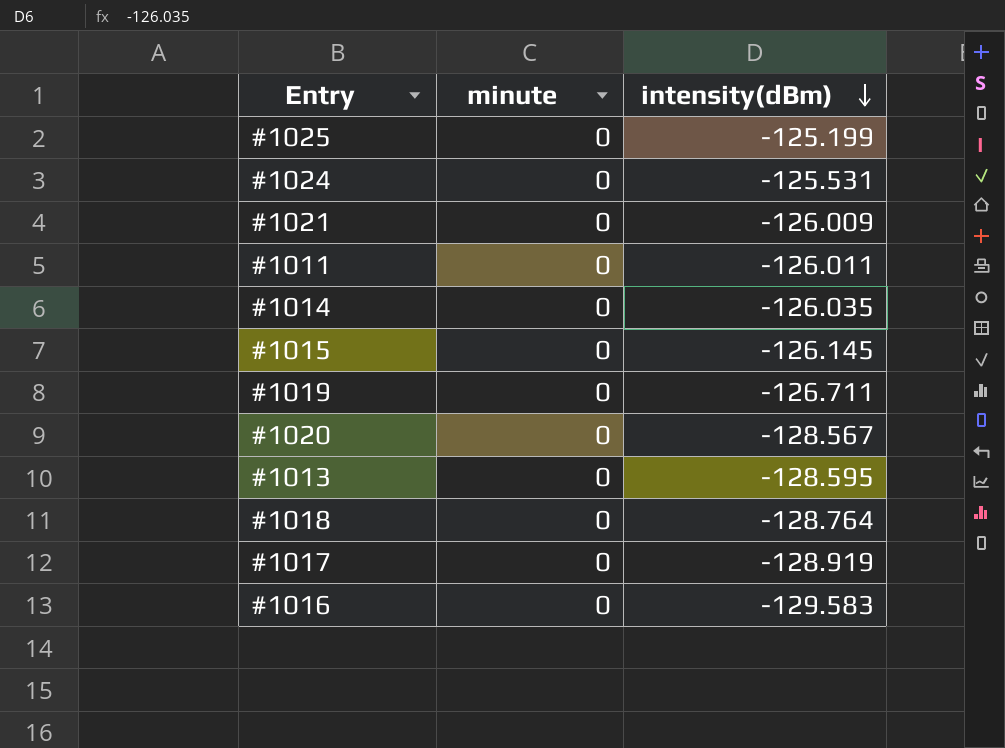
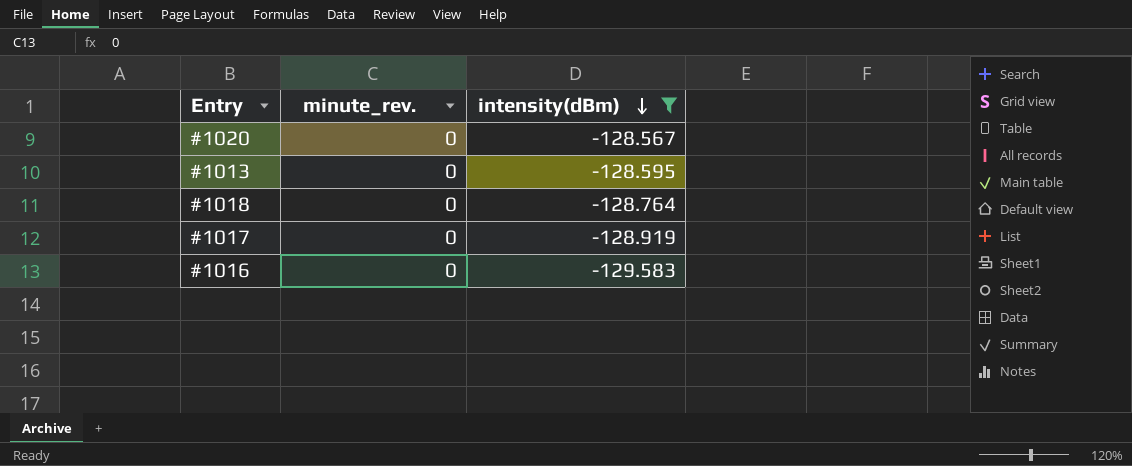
filter: none -> intensity(dBm) <= -128.567
column name: minute -> minute_rev.

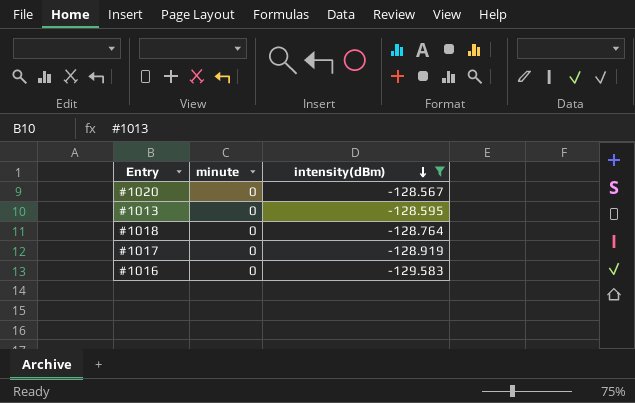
column name: minute_rev. -> minute

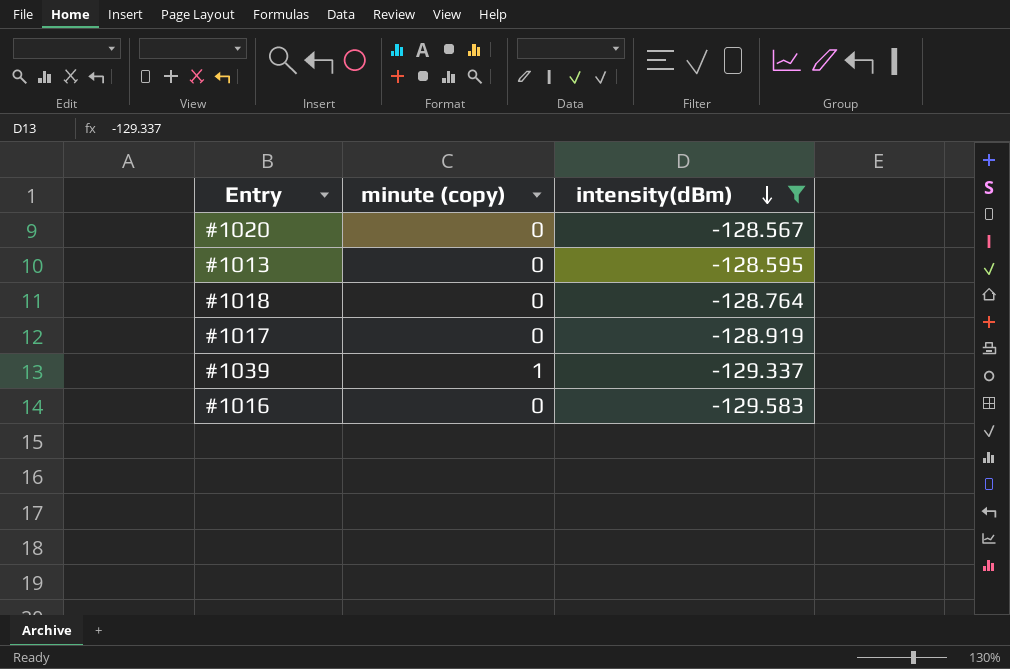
column name: minute -> minute (copy)
row #1039: none -> 1 | -129.337

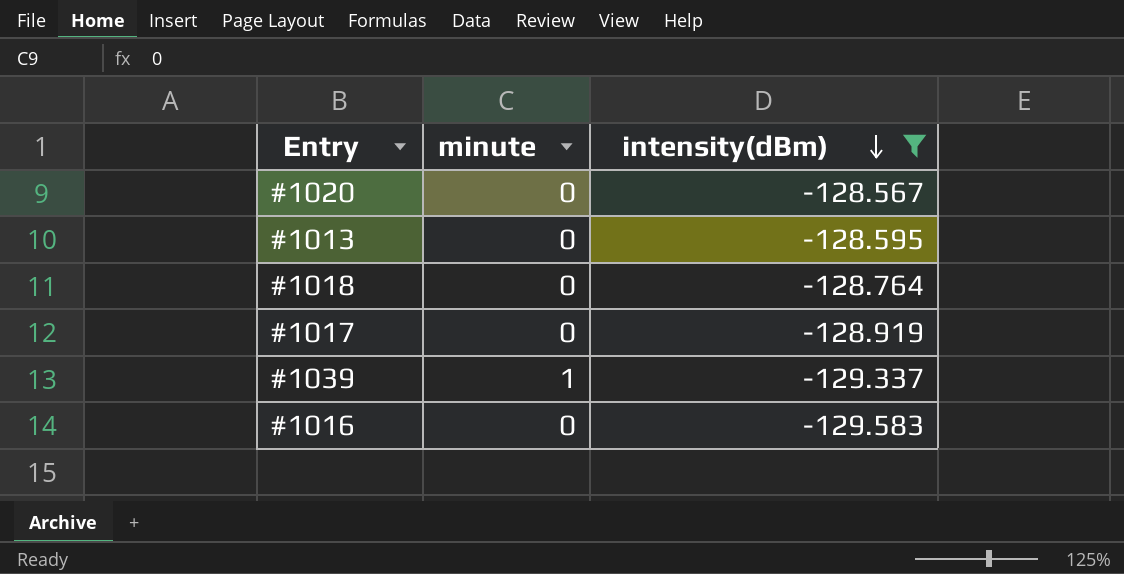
column name: minute (copy) -> minute

